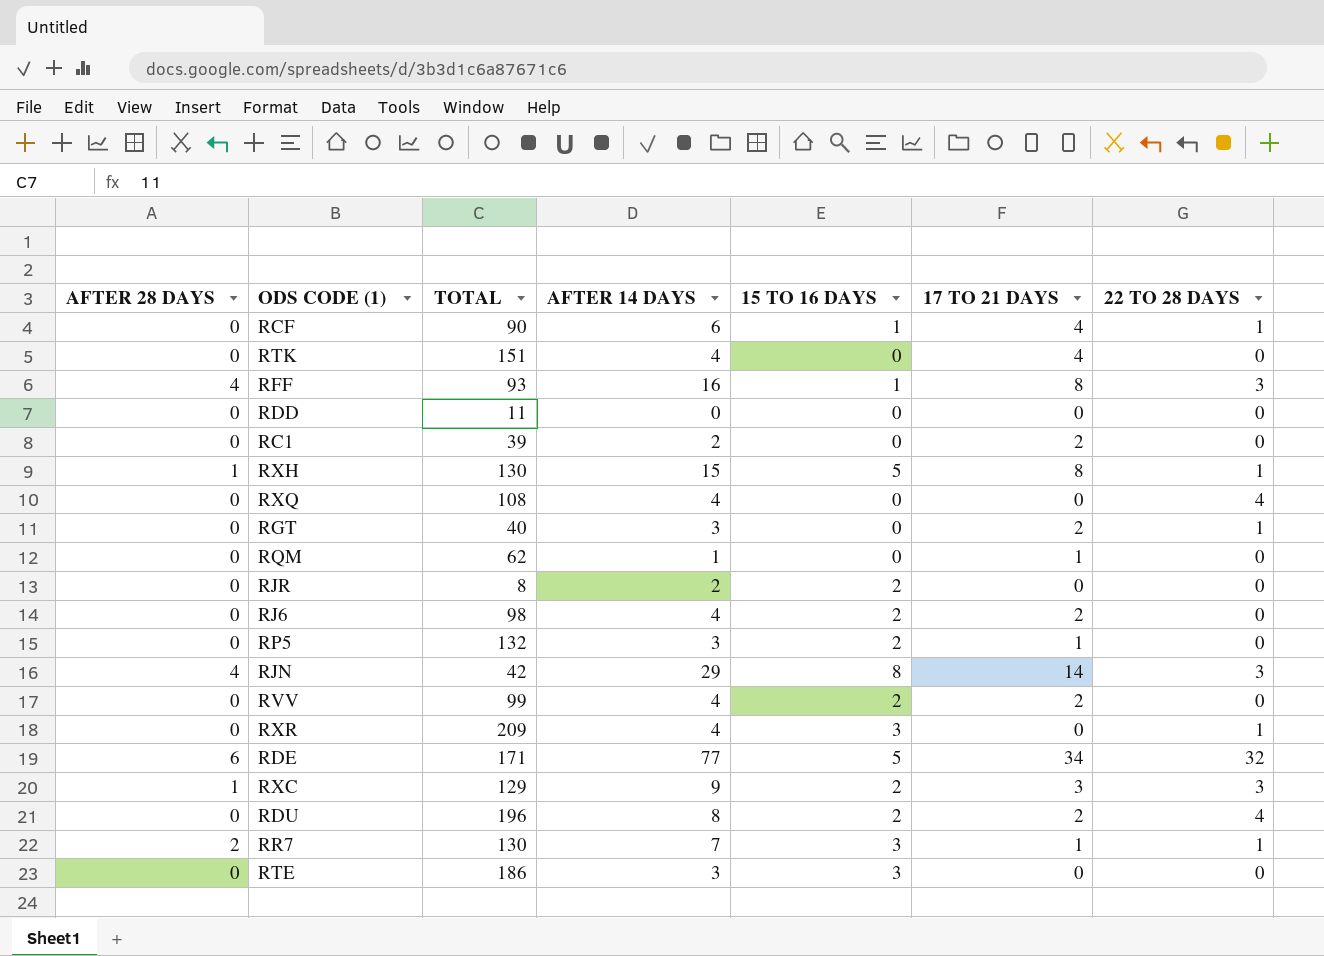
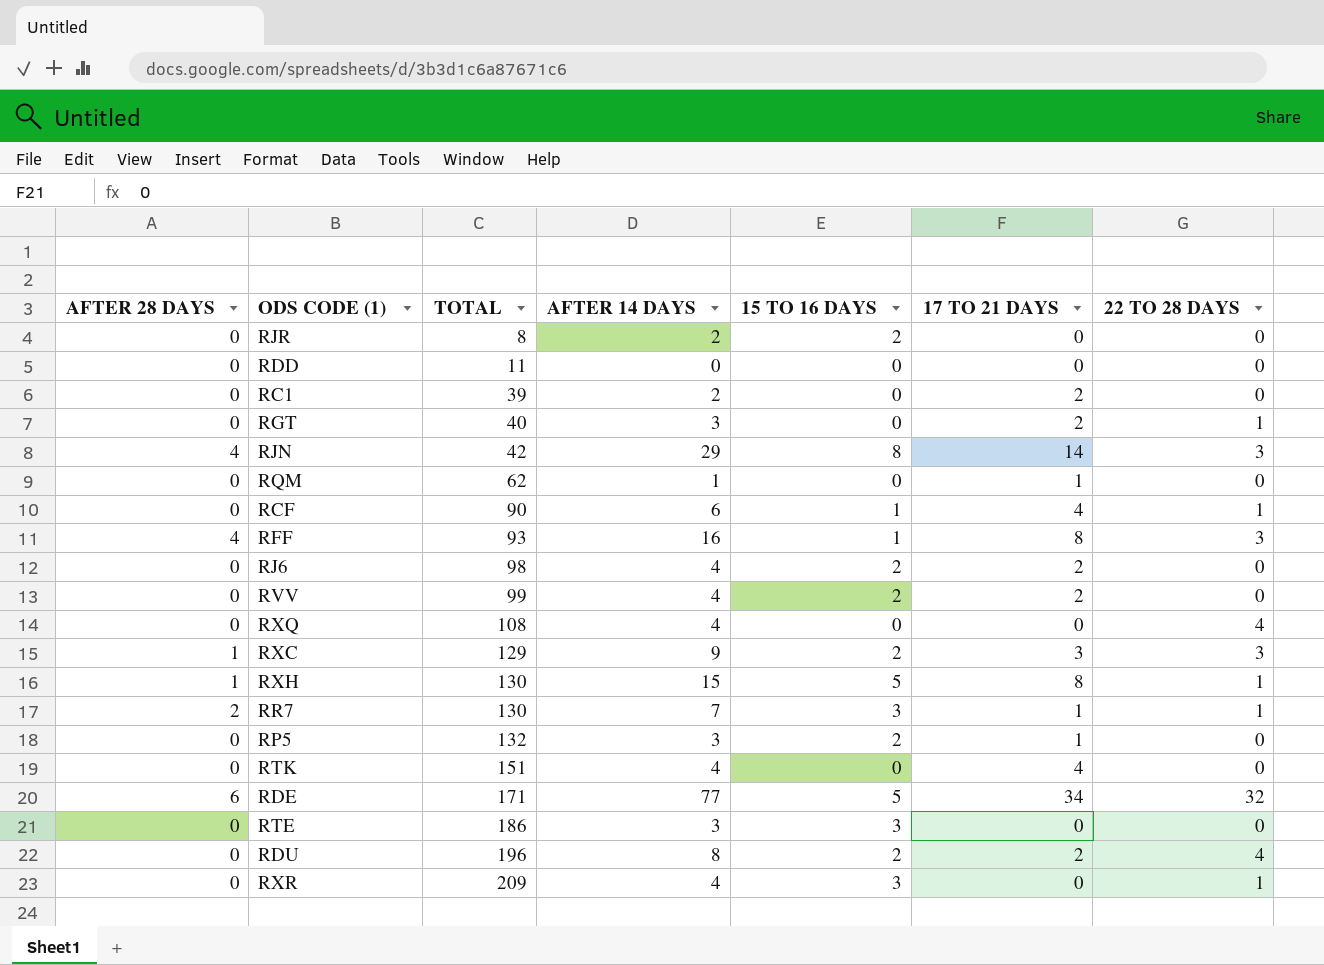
row order: none -> TOTAL ascending

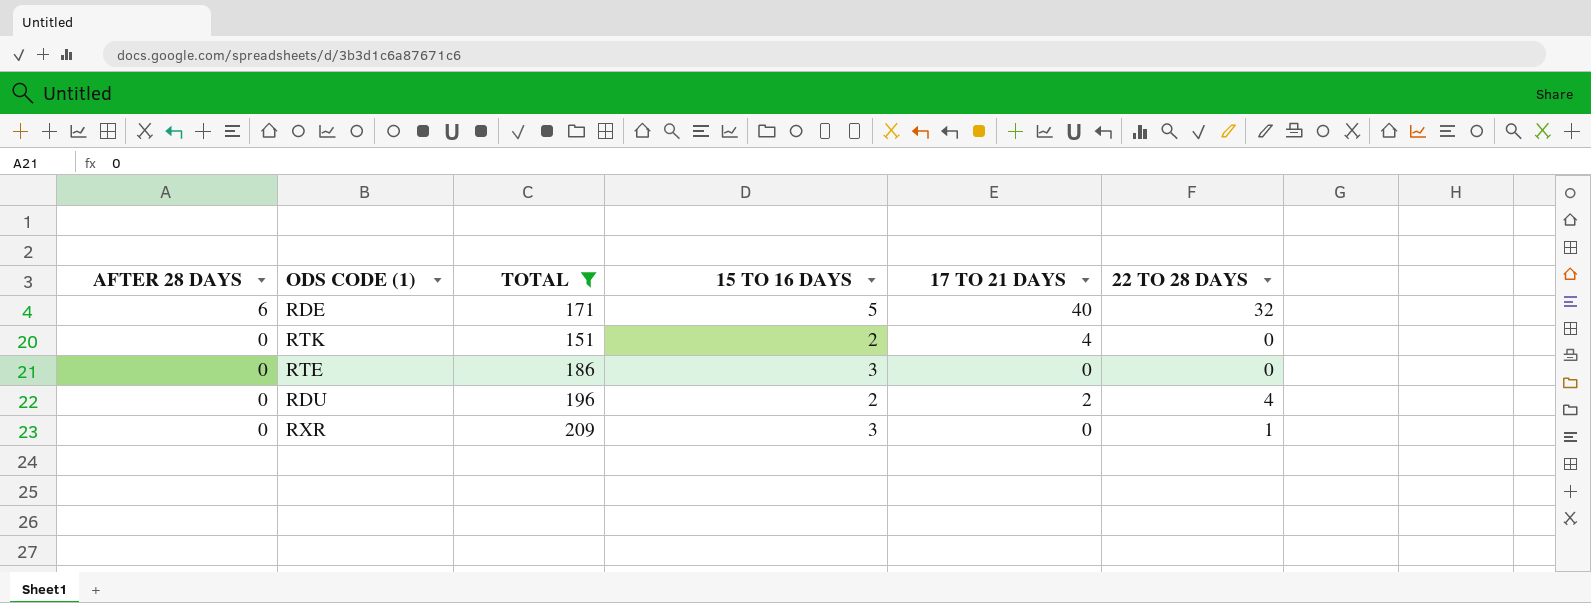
filter: none -> TOTAL >= 151
row order: TOTAL ascending -> AFTER 28 DAYS descending
column AFTER 14 DAYS | formula: [AFTER 28 DAYS] + [15 TO 16 DAYS] + [17 TO 21 DAYS] + [22 TO 28 DAYS] -> none
RDE | 17 TO 21 DAYS: 34 -> 40
RTK | 15 TO 16 DAYS: 0 -> 2

